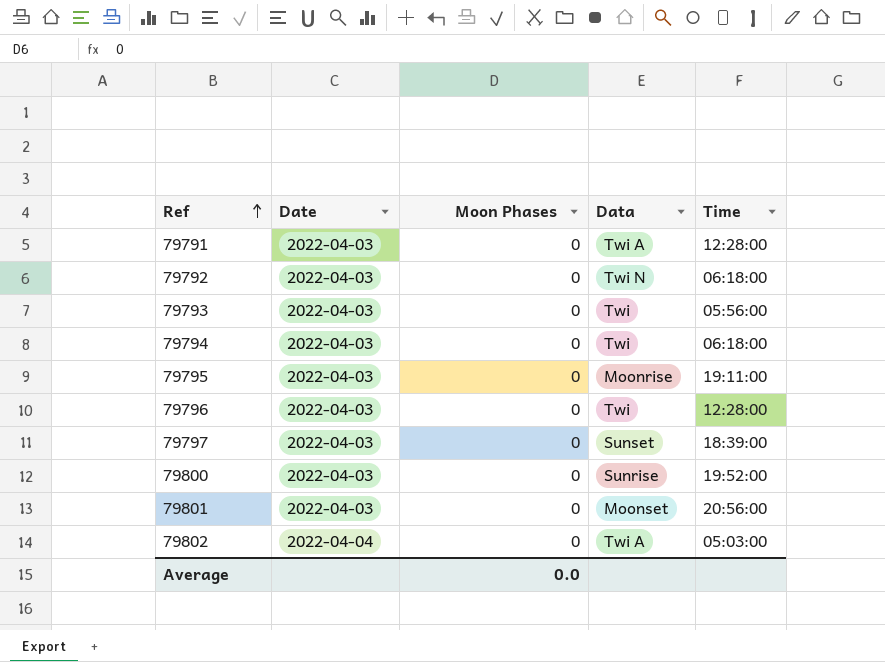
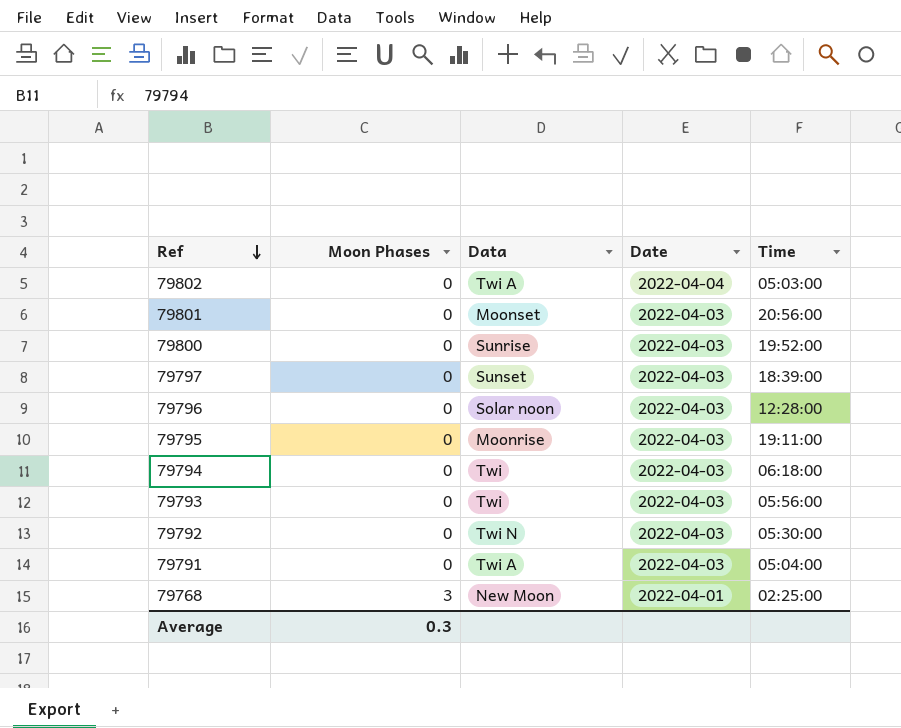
row order: Ref ascending -> Ref descending
column Date | position: 2 -> 4
79796 | Data: Twi -> Solar noon
79792 | Time: 06:18:00 -> 05:30:00
79791 | Time: 12:28:00 -> 05:04:00
row 79768: none -> 3 | New Moon | 2022-04-01 | 02:25:00
Average | Moon Phases: 0.0 -> 0.3

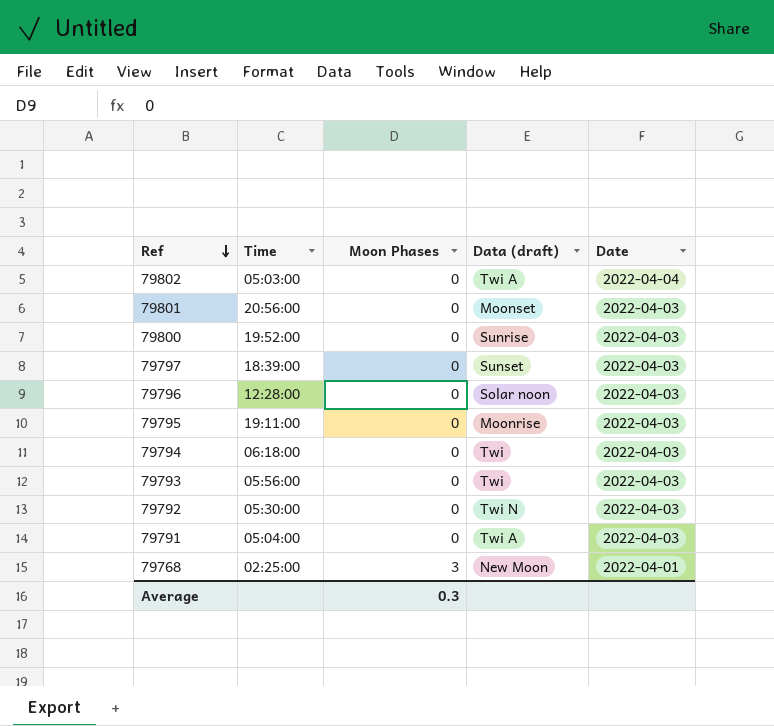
column Time | position: 5 -> 2
column name: Data -> Data (draft)

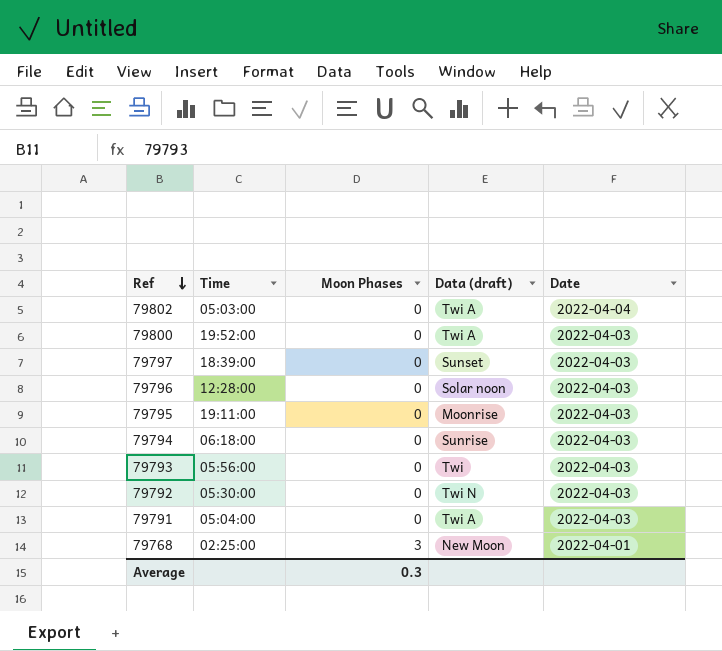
row 79801: 20:56:00 | 0 | Moonset | 2022-04-03 -> none
79800 | Data (draft): Sunrise -> Twi A
79794 | Data (draft): Twi -> Sunrise

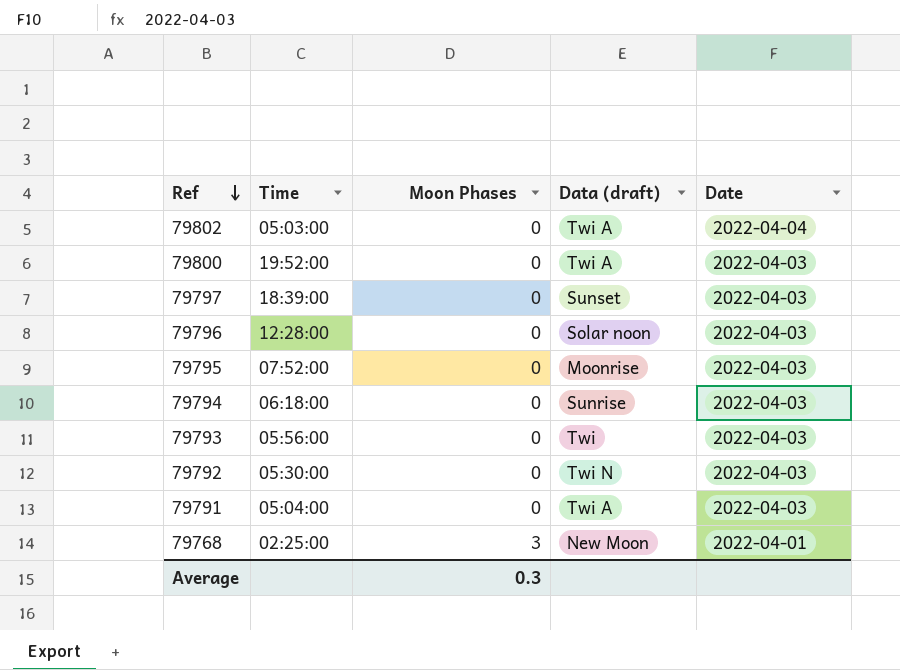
79795 | Time: 19:11:00 -> 07:52:00

